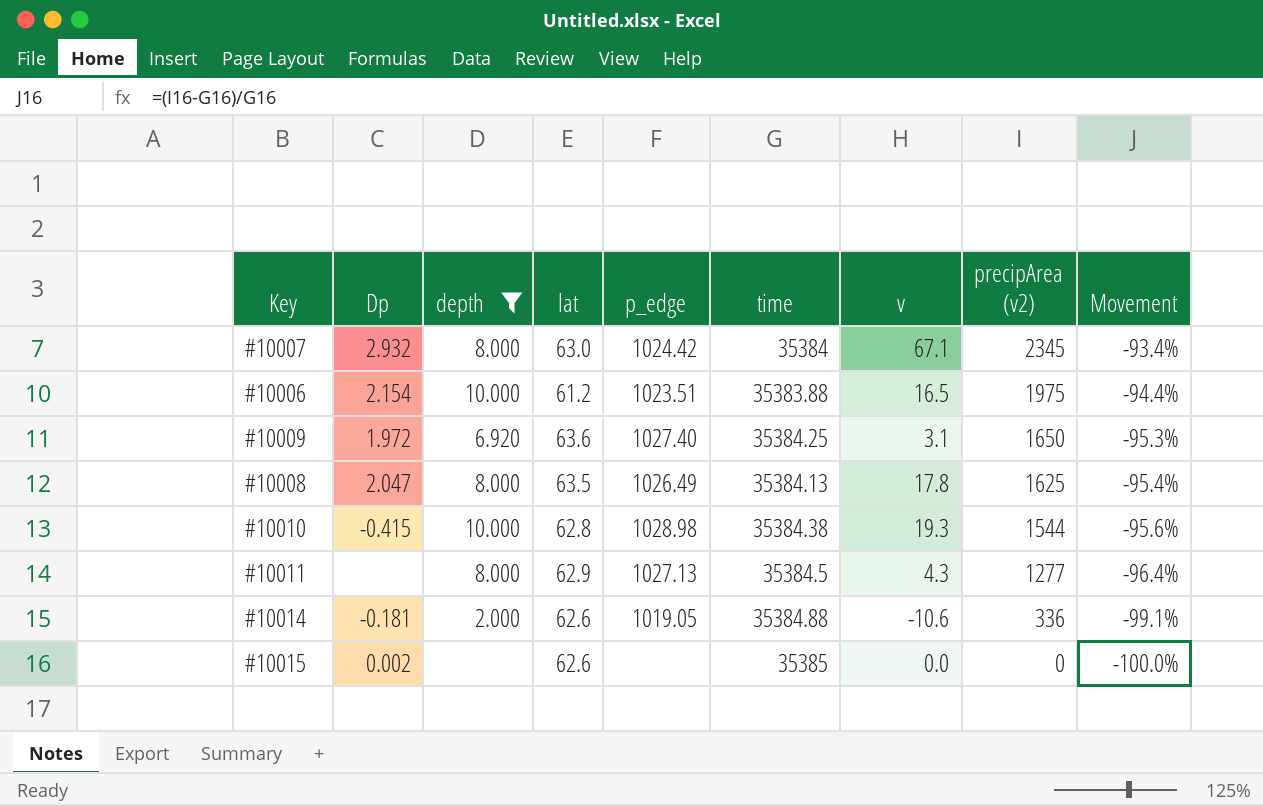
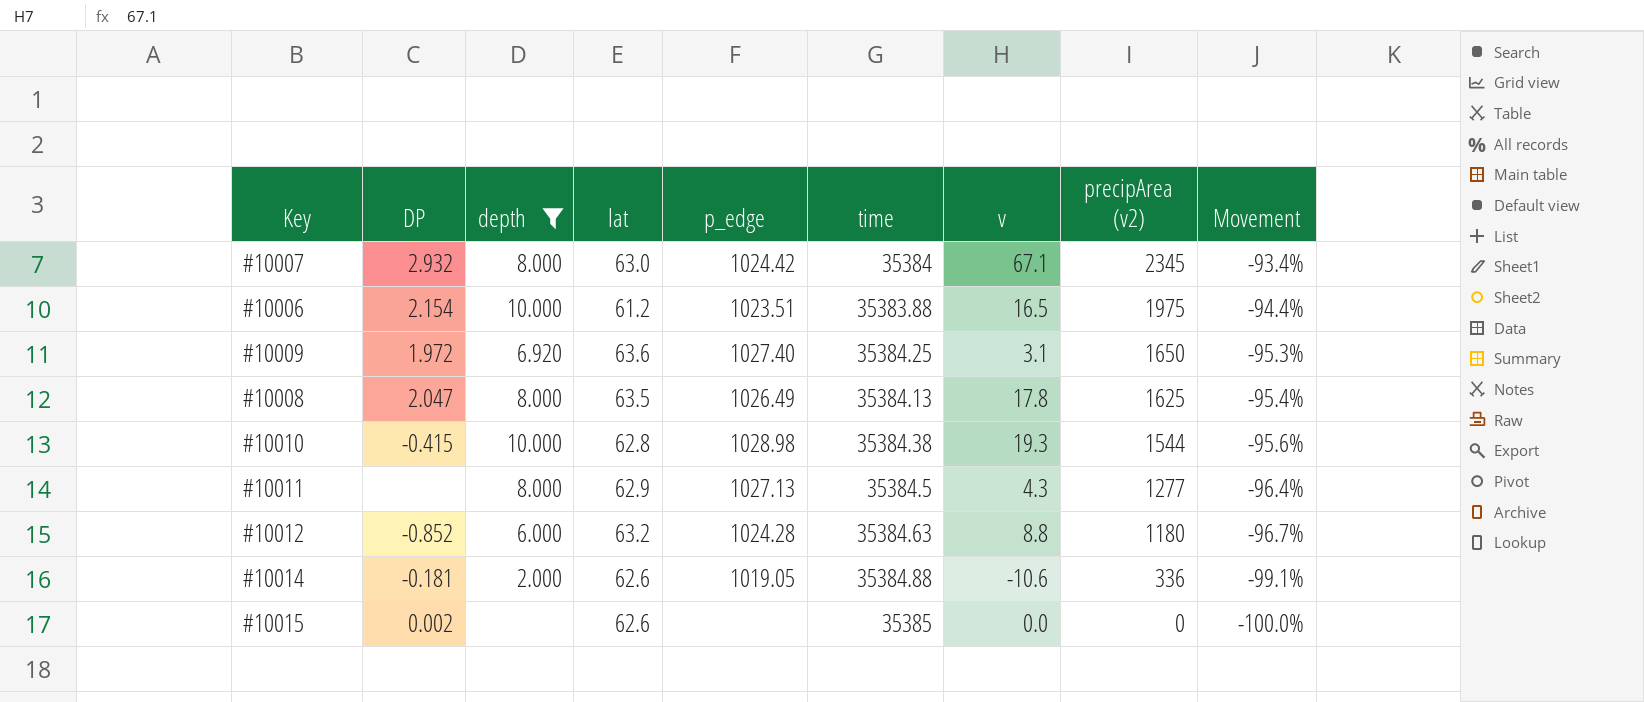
column name: Dp -> DP
row #10012: none -> -0.852 | 6.000 | 63.2 | 1024.28 | 35384.63 | 8.8 | 1180 | -96.7%

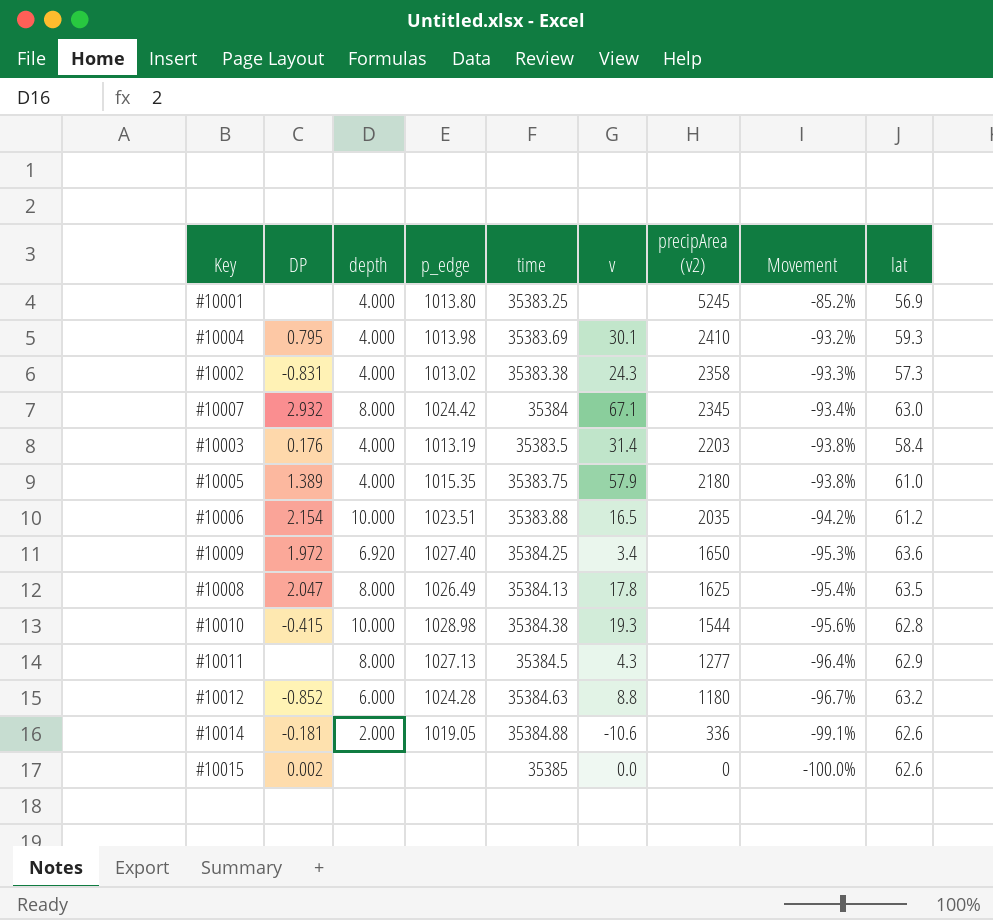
filter: depth != 4.000 -> none
column lat | position: 4 -> 9
#10006 | precipArea (v2): 1975 -> 2035
#10006 | Movement: -94.4% -> -94.2%
#10009 | v: 3.1 -> 3.4

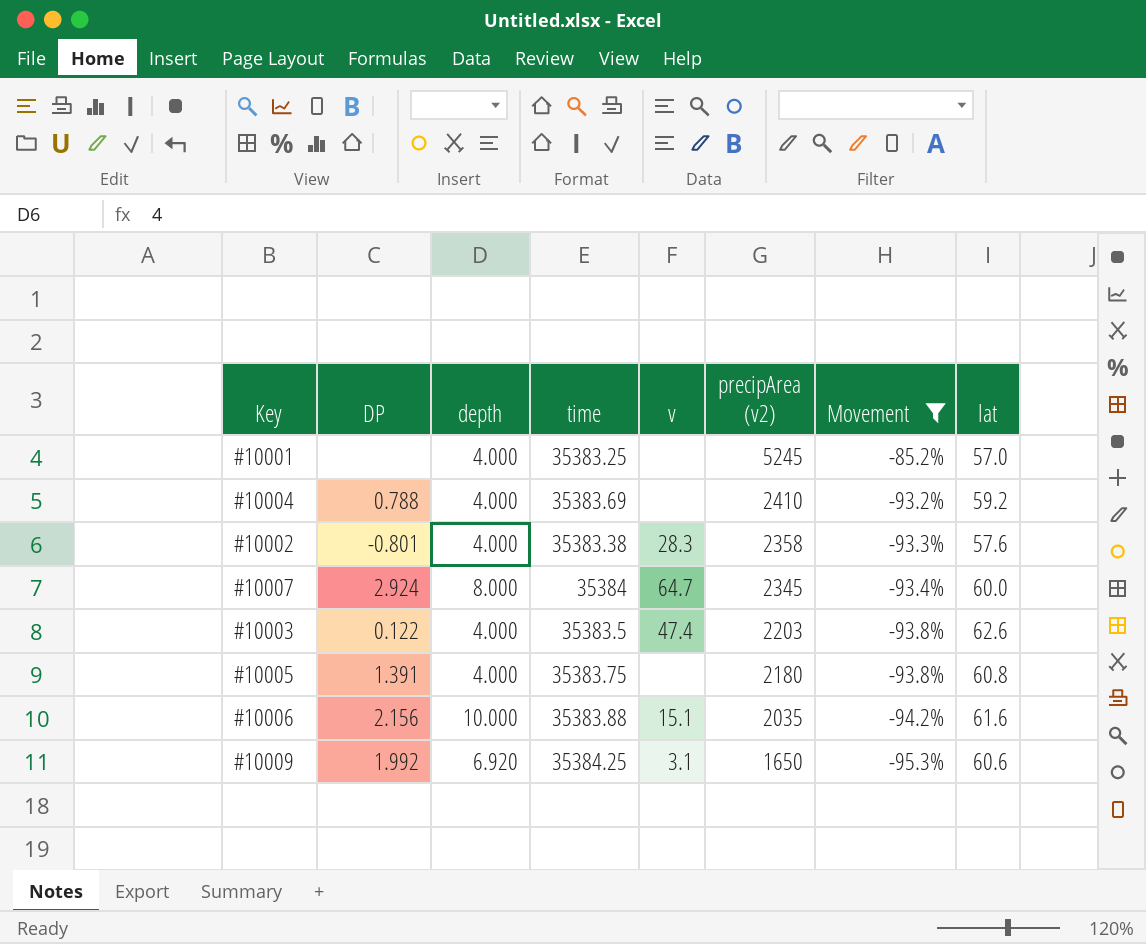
filter: none -> Movement >= -95.3%
column p_edge | position: 4 -> none
#10001 | lat: 56.9 -> 57.0
#10004 | DP: 0.795 -> 0.788
#10004 | v: 30.1 -> none
#10004 | lat: 59.3 -> 59.2
#10002 | DP: -0.831 -> -0.801
#10002 | v: 24.3 -> 28.3
#10002 | lat: 57.3 -> 57.6
#10007 | DP: 2.932 -> 2.924
#10007 | v: 67.1 -> 64.7
#10007 | lat: 63.0 -> 60.0
#10003 | DP: 0.176 -> 0.122
#10003 | v: 31.4 -> 47.4
#10003 | lat: 58.4 -> 62.6
#10005 | DP: 1.389 -> 1.391
#10005 | v: 57.9 -> none
#10005 | lat: 61.0 -> 60.8
#10006 | DP: 2.154 -> 2.156
#10006 | v: 16.5 -> 15.1
#10006 | lat: 61.2 -> 61.6
#10009 | DP: 1.972 -> 1.992
#10009 | v: 3.4 -> 3.1
#10009 | lat: 63.6 -> 60.6

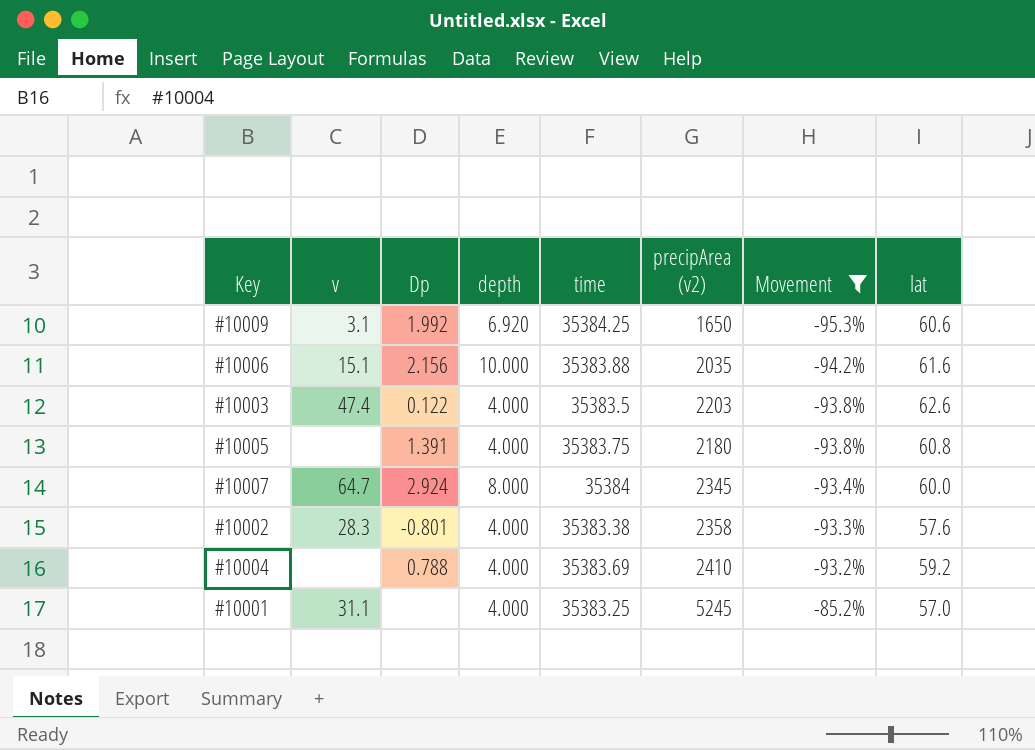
row order: precipArea (v2) descending -> Movement ascending
column v | position: 5 -> 2
column name: DP -> Dp
#10001 | v: none -> 31.1

